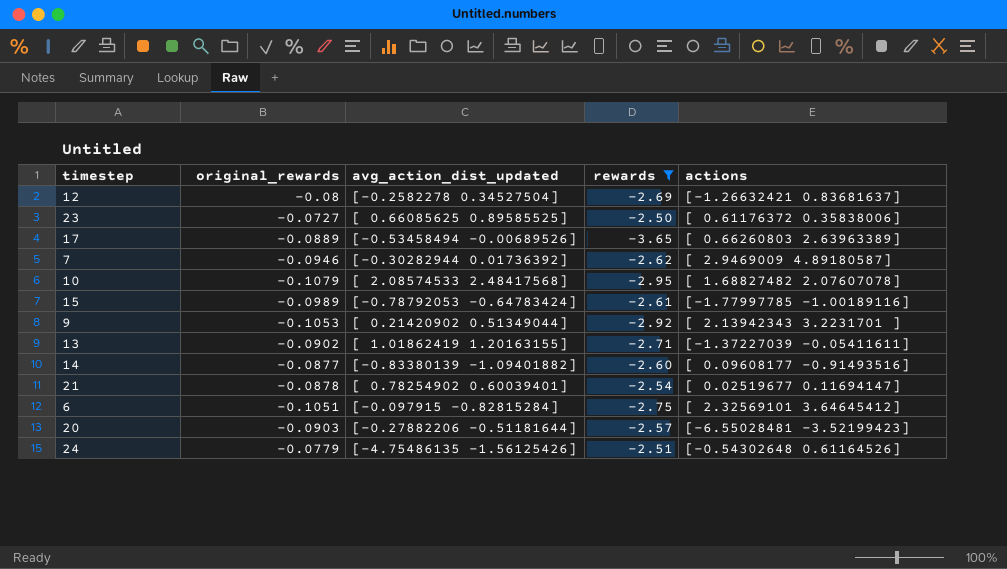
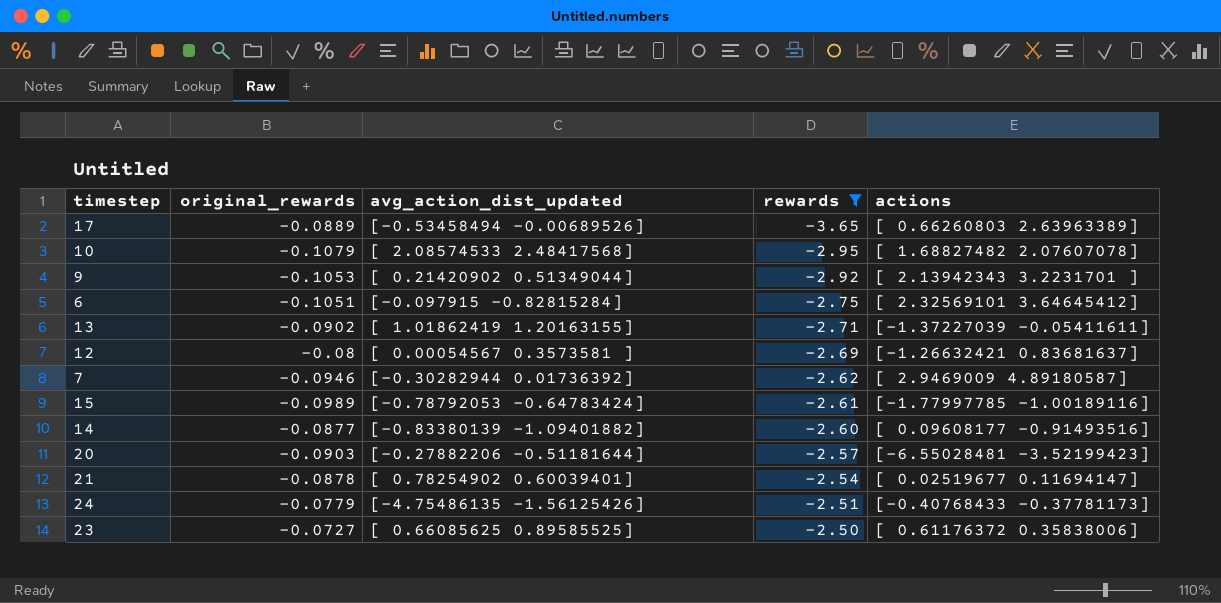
row order: none -> rewards ascending
12 | avg_action_dist_updated: [-0.2582278 0.34527504] -> [ 0.00054567 0.3573581 ]
24 | actions: [-0.54302648 0.61164526] -> [-0.40768433 -0.37781173]

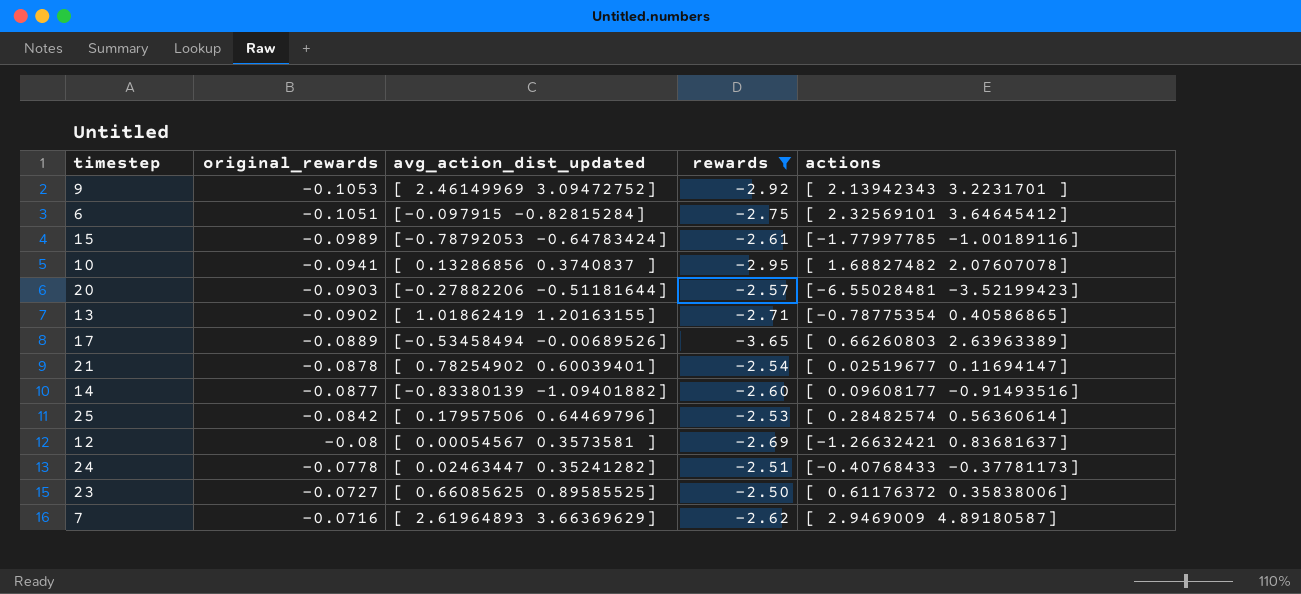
row order: rewards ascending -> original_rewards ascending
9 | avg_action_dist_updated: [ 0.21420902 0.51349044] -> [ 2.46149969 3.09472752]
10 | original_rewards: -0.1079 -> -0.0941
10 | avg_action_dist_updated: [ 2.08574533 2.48417568] -> [ 0.13286856 0.3740837 ]
13 | actions: [-1.37227039 -0.05411611] -> [-0.78775354 0.40586865]
row 25: none -> -0.0842 | [ 0.17957506 0.64469796] | -2.53 | [ 0.28482574 0.56360614]
24 | original_rewards: -0.0779 -> -0.0778
24 | avg_action_dist_updated: [-4.75486135 -1.56125426] -> [ 0.02463447 0.35241282]
7 | original_rewards: -0.0946 -> -0.0716
7 | avg_action_dist_updated: [-0.30282944 0.01736392] -> [ 2.61964893 3.66369629]

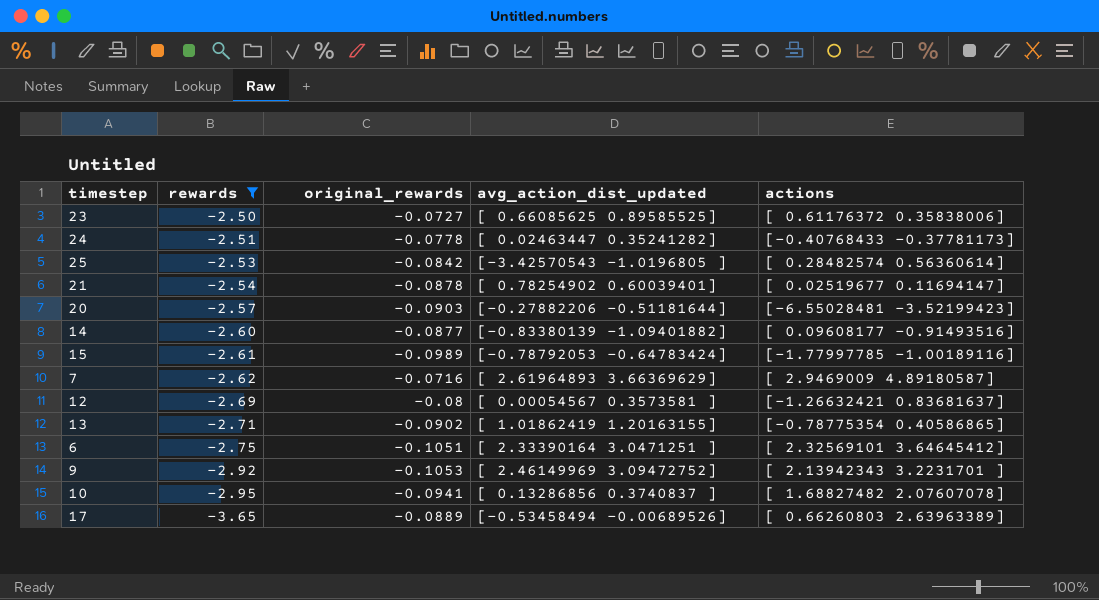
row order: original_rewards ascending -> rewards descending
column rewards | position: 4 -> 2
25 | avg_action_dist_updated: [ 0.17957506 0.64469796] -> [-3.42570543 -1.0196805 ]
6 | avg_action_dist_updated: [-0.097915 -0.82815284] -> [ 2.33390164 3.0471251 ]

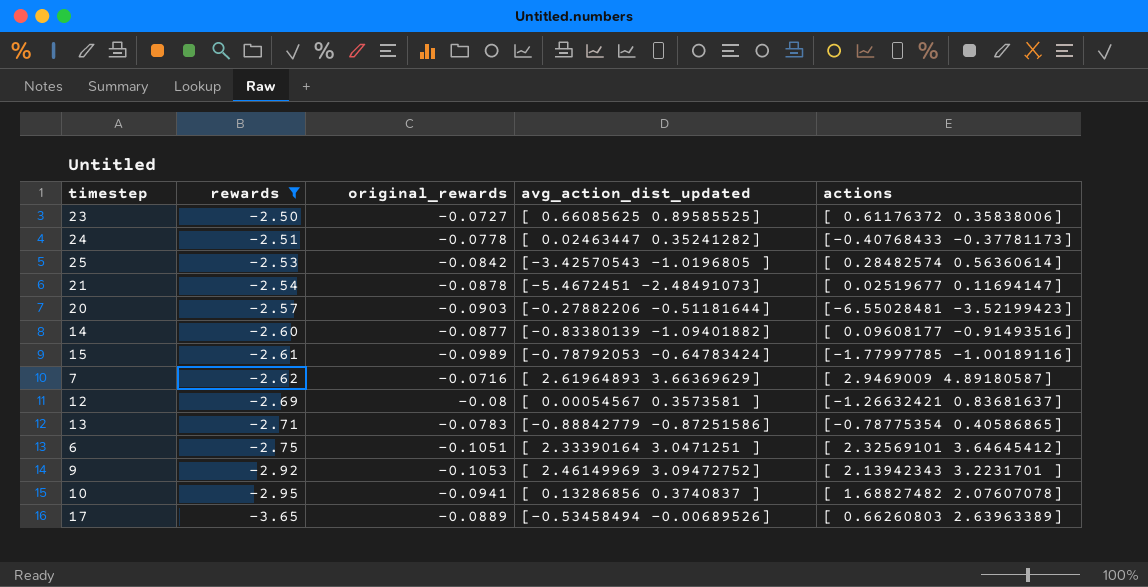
21 | avg_action_dist_updated: [ 0.78254902 0.60039401] -> [-5.4672451 -2.48491073]
13 | original_rewards: -0.0902 -> -0.0783
13 | avg_action_dist_updated: [ 1.01862419 1.20163155] -> [-0.88842779 -0.87251586]

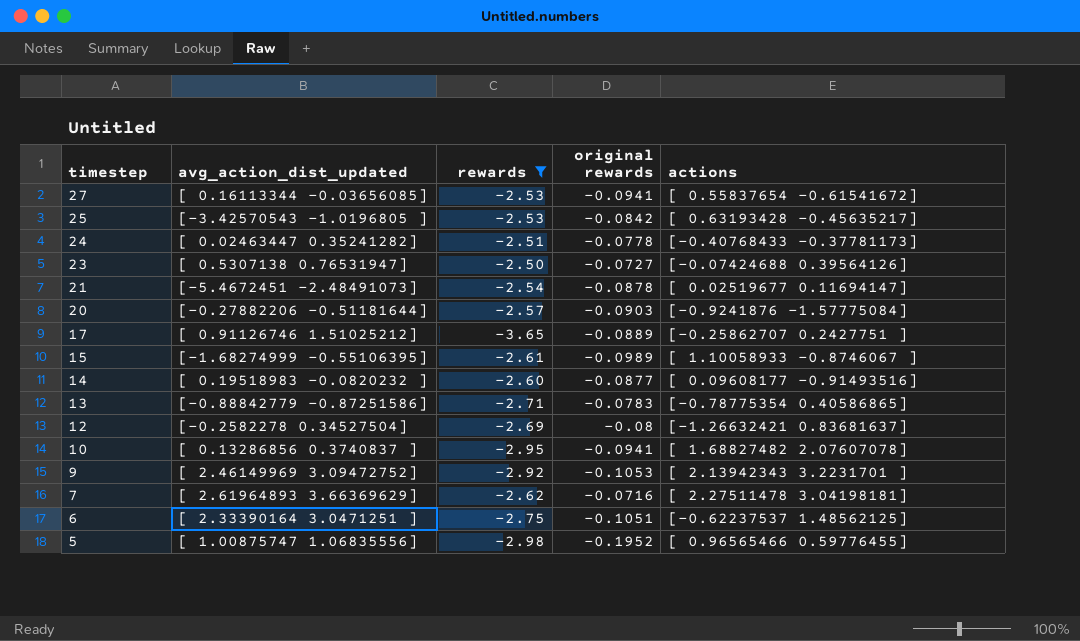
row order: rewards descending -> timestep descending
column avg_action_dist_updated | position: 4 -> 2
column name: original_rewards -> original rewards
row 27: none -> [ 0.16113344 -0.03656085] | -2.53 | -0.0941 | [ 0.55837654 -0.61541672]
25 | actions: [ 0.28482574 0.56360614] -> [ 0.63193428 -0.45635217]
23 | avg_action_dist_updated: [ 0.66085625 0.89585525] -> [ 0.5307138 0.76531947]
23 | actions: [ 0.61176372 0.35838006] -> [-0.07424688 0.39564126]
20 | actions: [-6.55028481 -3.52199423] -> [-0.9241876 -1.57775084]
17 | avg_action_dist_updated: [-0.53458494 -0.00689526] -> [ 0.91126746 1.51025212]
17 | actions: [ 0.66260803 2.63963389] -> [-0.25862707 0.2427751 ]
15 | avg_action_dist_updated: [-0.78792053 -0.64783424] -> [-1.68274999 -0.55106395]
15 | actions: [-1.77997785 -1.00189116] -> [ 1.10058933 -0.8746067 ]
14 | avg_action_dist_updated: [-0.83380139 -1.09401882] -> [ 0.19518983 -0.0820232 ]
12 | avg_action_dist_updated: [ 0.00054567 0.3573581 ] -> [-0.2582278 0.34527504]
7 | actions: [ 2.9469009 4.89180587] -> [ 2.27511478 3.04198181]
6 | actions: [ 2.32569101 3.64645412] -> [-0.62237537 1.48562125]
row 5: none -> [ 1.00875747 1.06835556] | -2.98 | -0.1952 | [ 0.96565466 0.59776455]

